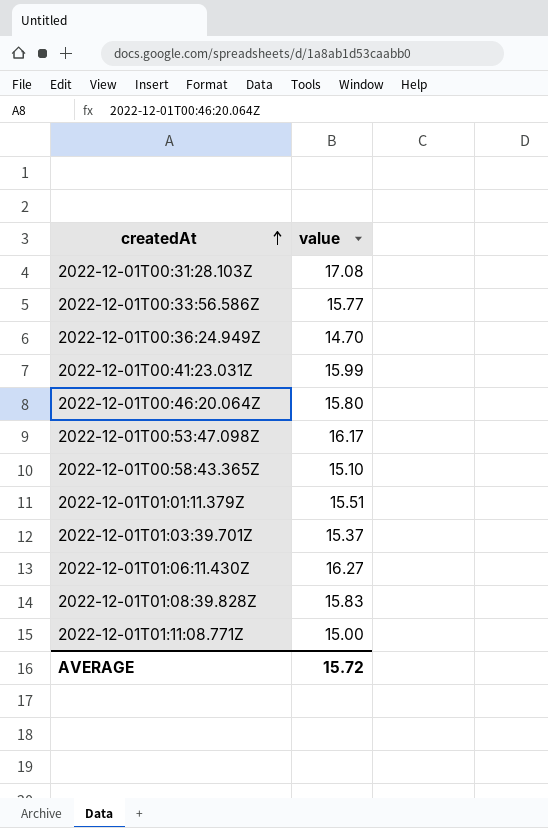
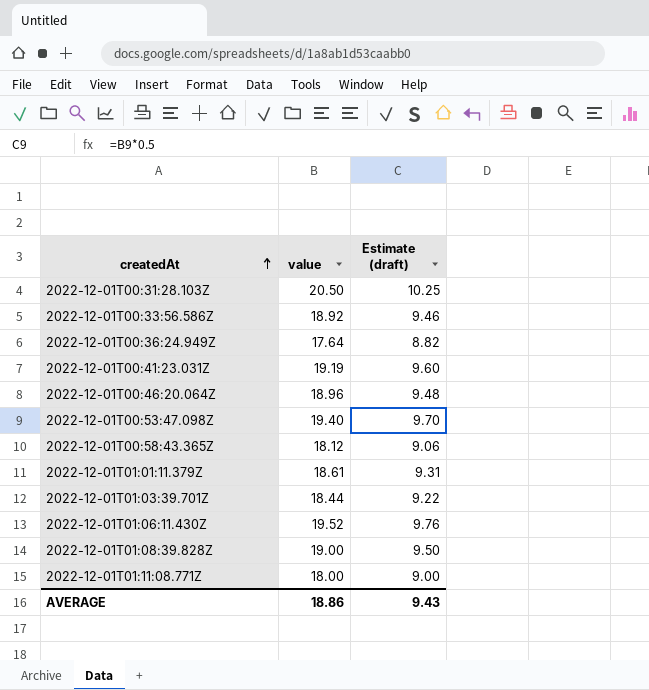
column Estimate (draft) | formula: none -> [value] * 0.5
2022-12-01T00:31:28.103Z | value: 17.08 -> 20.50
2022-12-01T00:33:56.586Z | value: 15.77 -> 18.92
2022-12-01T00:36:24.949Z | value: 14.70 -> 17.64
2022-12-01T00:41:23.031Z | value: 15.99 -> 19.19
2022-12-01T00:46:20.064Z | value: 15.80 -> 18.96
2022-12-01T00:53:47.098Z | value: 16.17 -> 19.40
2022-12-01T00:58:43.365Z | value: 15.10 -> 18.12
2022-12-01T01:01:11.379Z | value: 15.51 -> 18.61
2022-12-01T01:03:39.701Z | value: 15.37 -> 18.44
2022-12-01T01:06:11.430Z | value: 16.27 -> 19.52
2022-12-01T01:08:39.828Z | value: 15.83 -> 19.00
2022-12-01T01:11:08.771Z | value: 15.00 -> 18.00
AVERAGE | value: 15.72 -> 18.86

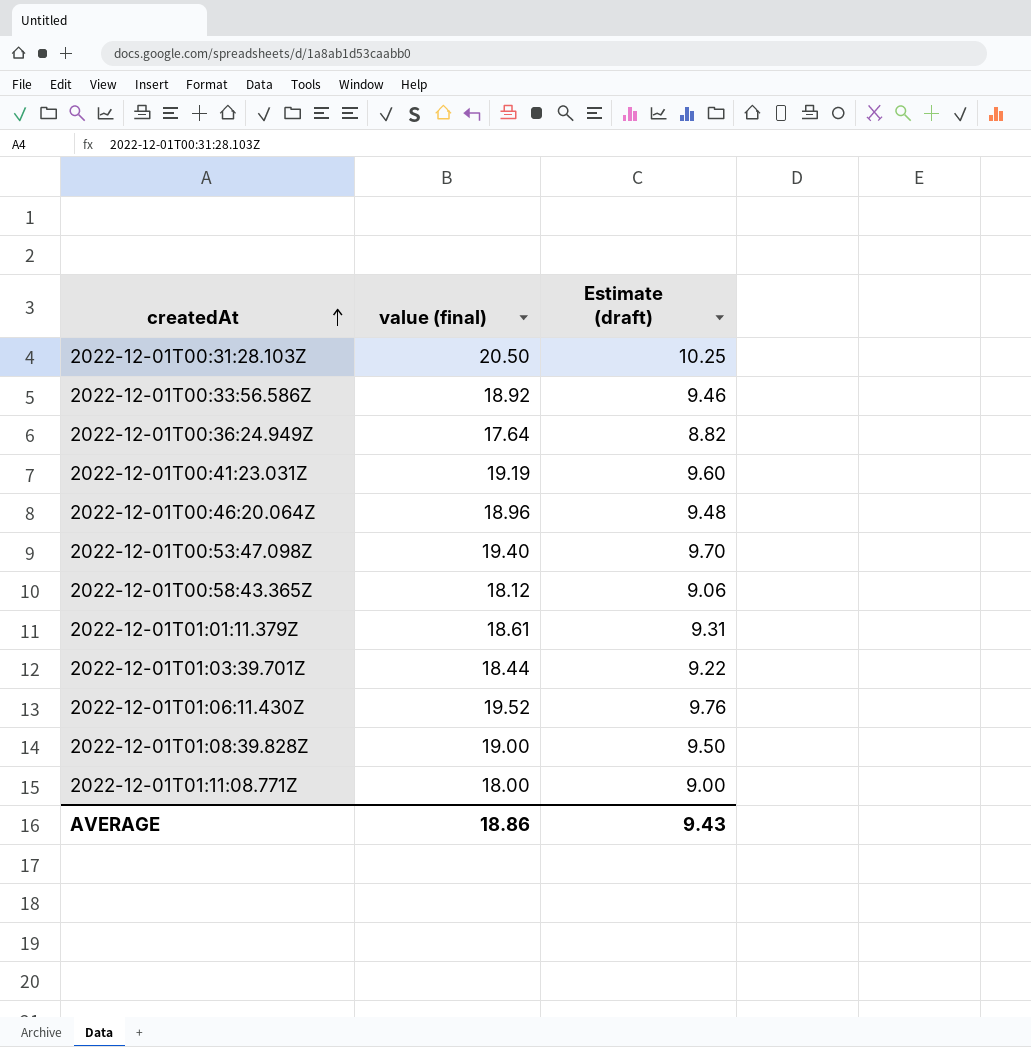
column name: value -> value (final)

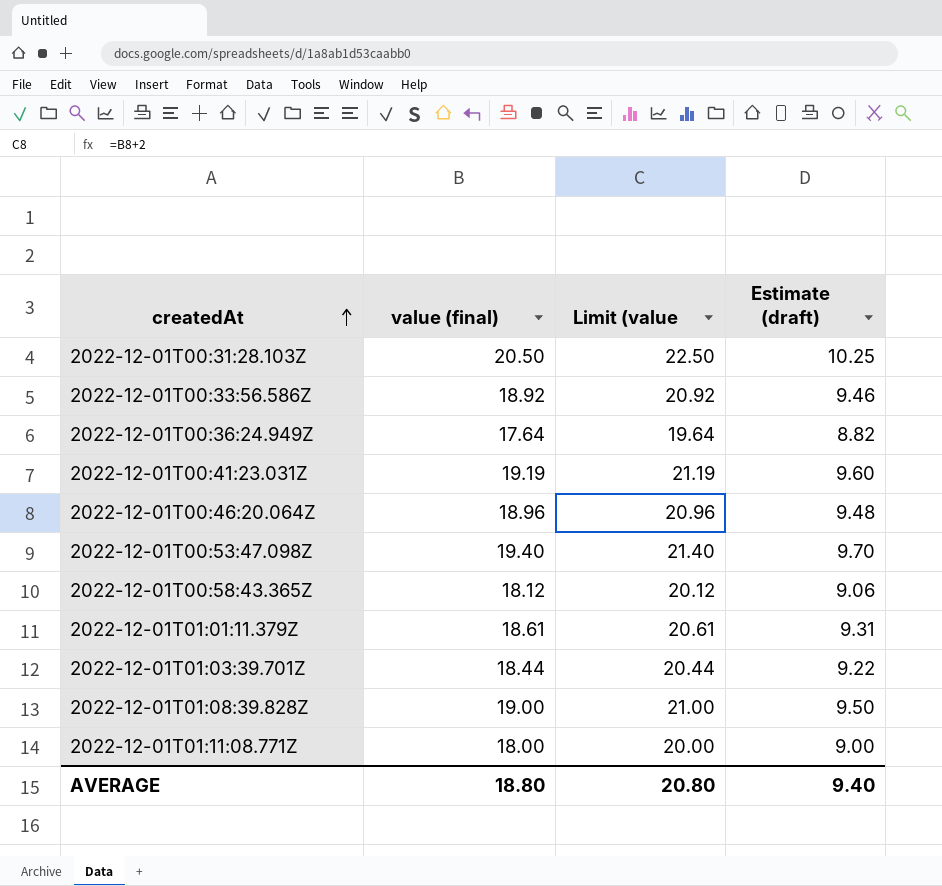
column Limit (value | formula: none -> [value (final)] + 2
row 2022-12-01T01:06:11.430Z: 19.52 | 9.76 -> none
AVERAGE | value (final): 18.86 -> 18.80
AVERAGE | Estimate (draft): 9.43 -> 9.40

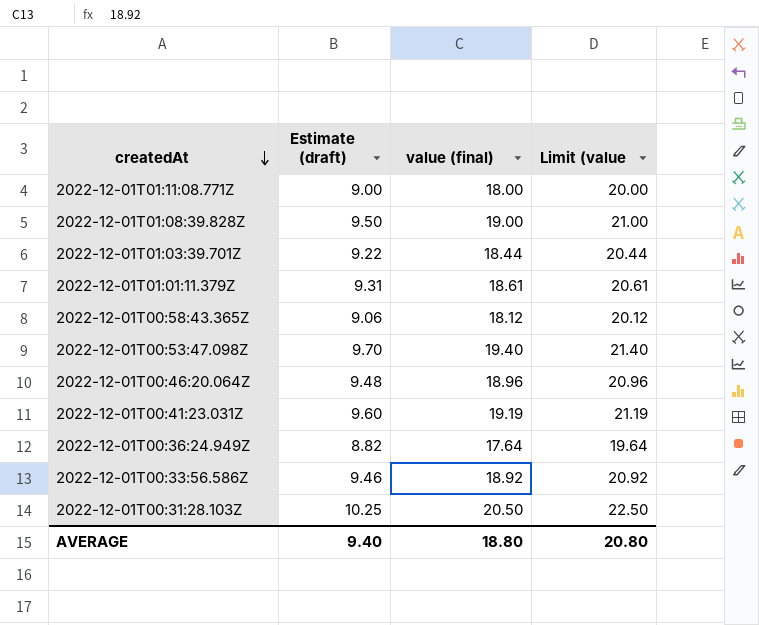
row order: createdAt ascending -> createdAt descending
column Estimate (draft) | position: 4 -> 2

